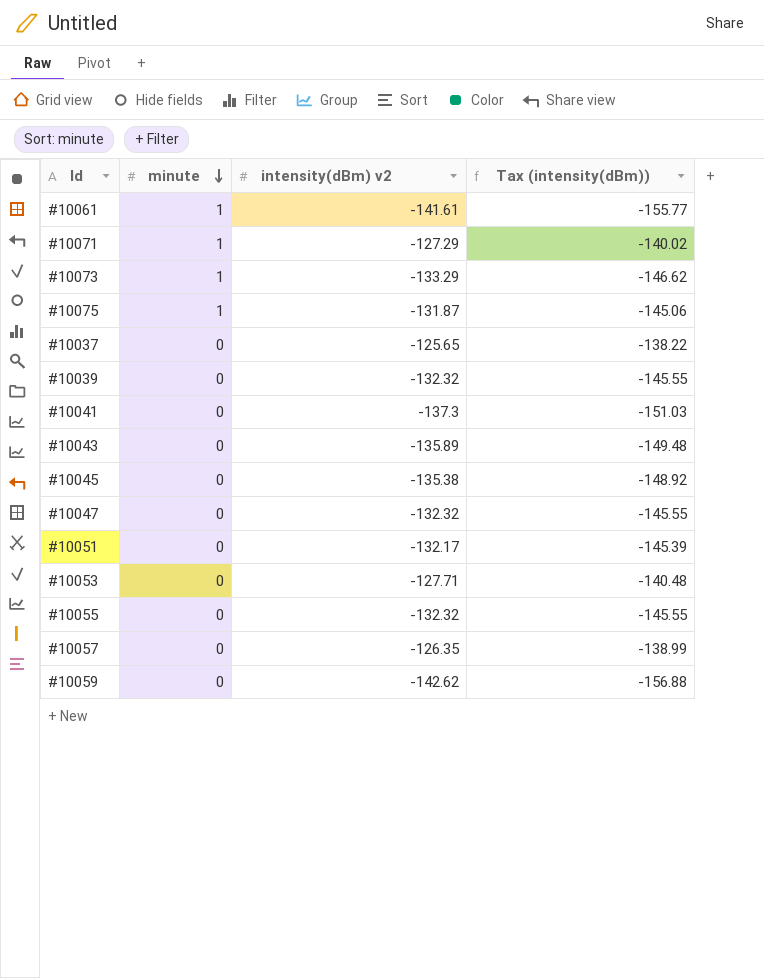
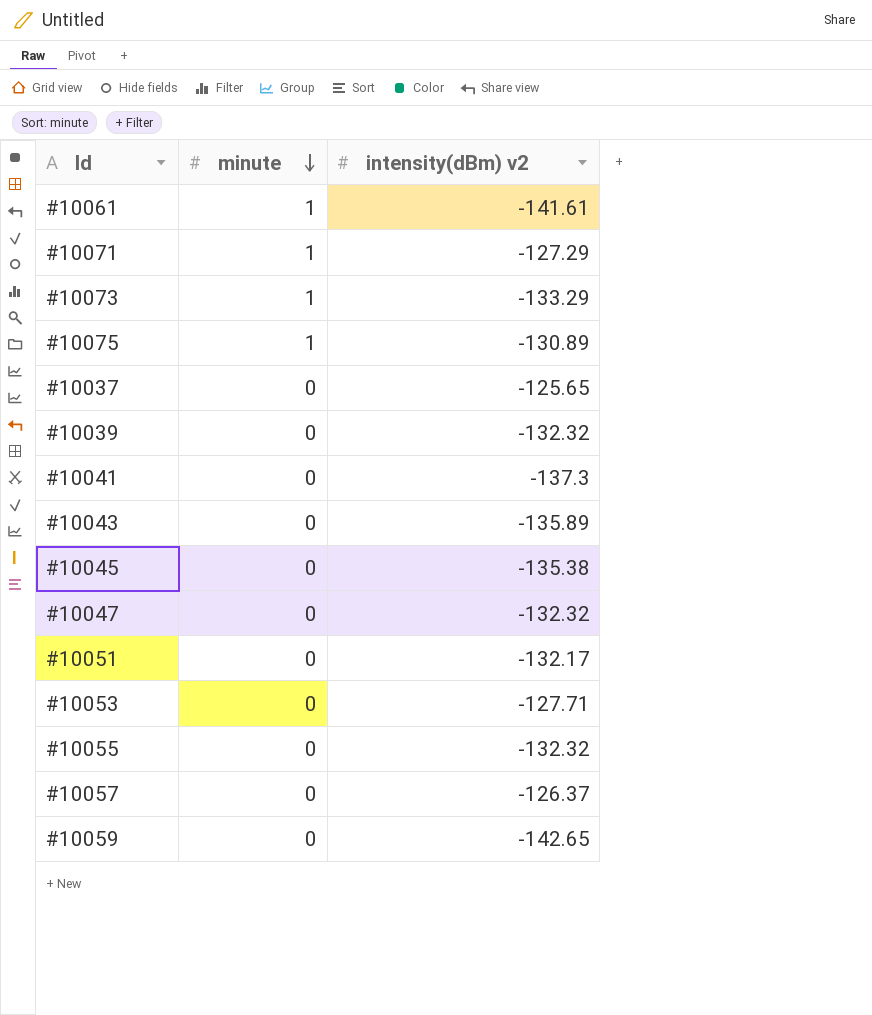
column Tax (intensity(dBm)) | formula: [intensity(dBm) v2] * 1.1 -> none
#10075 | intensity(dBm) v2: -131.87 -> -130.89
#10057 | intensity(dBm) v2: -126.35 -> -126.37
#10059 | intensity(dBm) v2: -142.62 -> -142.65

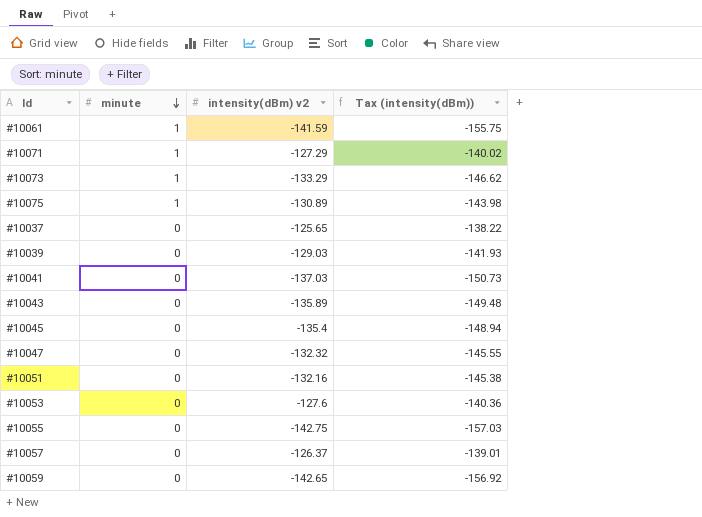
column Tax (intensity(dBm)) | formula: none -> [intensity(dBm) v2] * 1.1
#10061 | intensity(dBm) v2: -141.61 -> -141.59
#10039 | intensity(dBm) v2: -132.32 -> -129.03
#10041 | intensity(dBm) v2: -137.3 -> -137.03
#10045 | intensity(dBm) v2: -135.38 -> -135.4
#10051 | intensity(dBm) v2: -132.17 -> -132.16
#10053 | intensity(dBm) v2: -127.71 -> -127.6
#10055 | intensity(dBm) v2: -132.32 -> -142.75

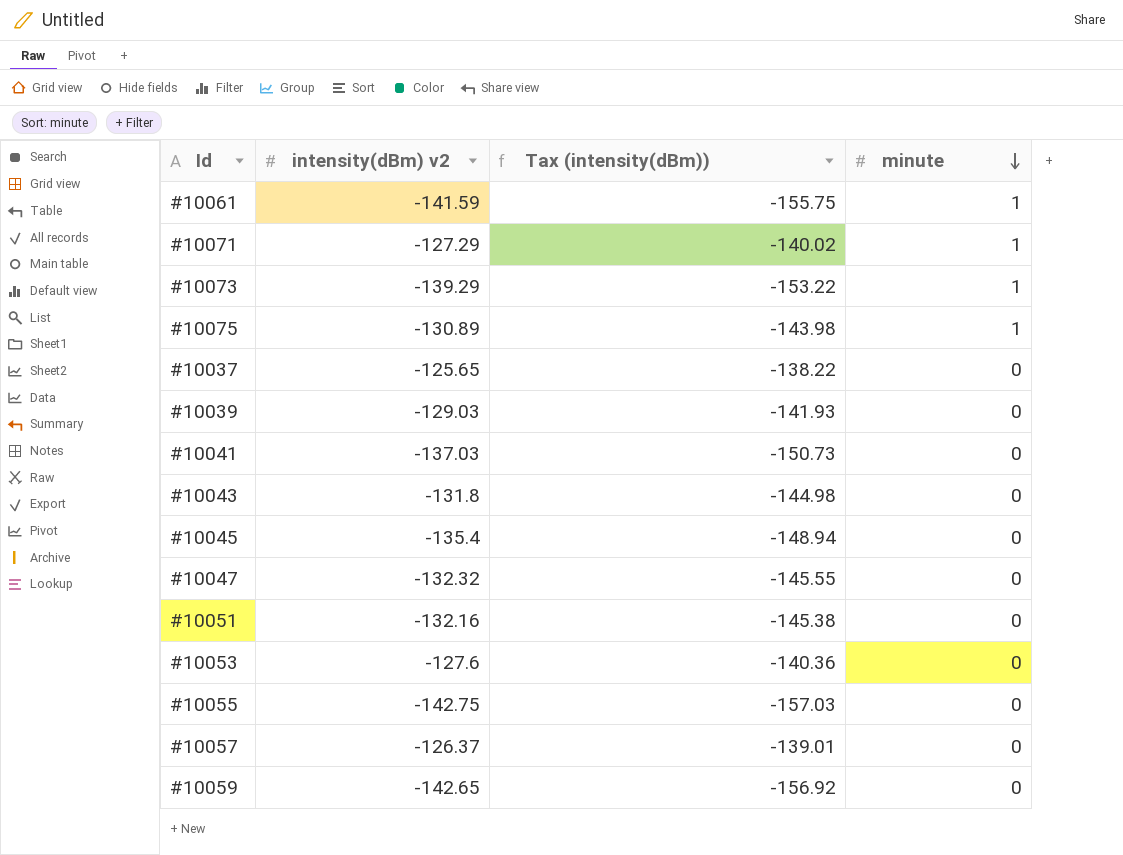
column minute | position: 2 -> 4
#10073 | intensity(dBm) v2: -133.29 -> -139.29
#10073 | Tax (intensity(dBm)): -146.62 -> -153.22
#10043 | intensity(dBm) v2: -135.89 -> -131.8
#10043 | Tax (intensity(dBm)): -149.48 -> -144.98

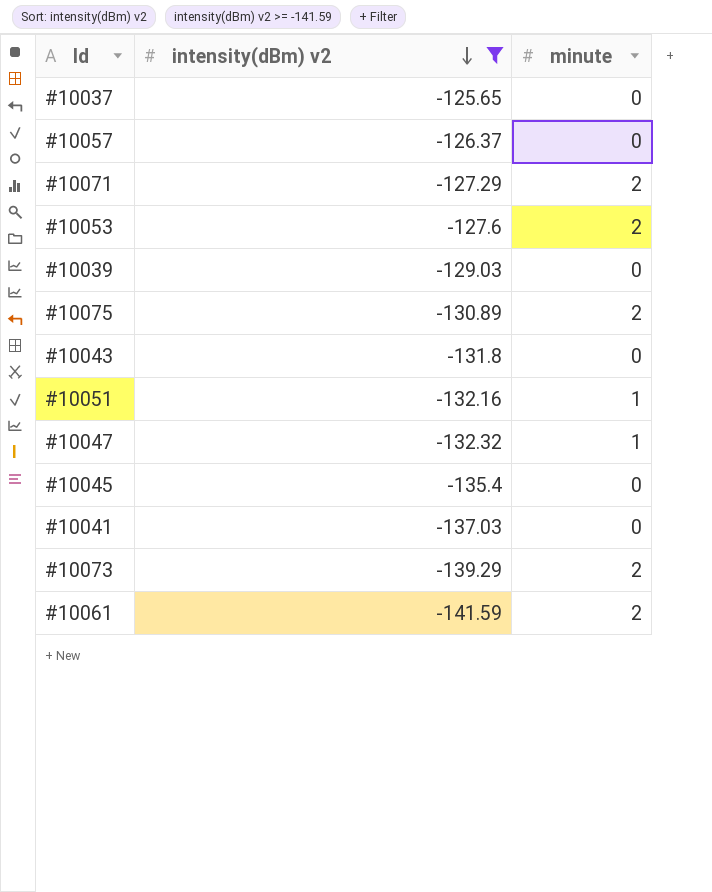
filter: none -> intensity(dBm) v2 >= -141.59
row order: minute descending -> intensity(dBm) v2 descending
column Tax (intensity(dBm)) | formula: [intensity(dBm) v2] * 1.1 -> none
#10071 | minute: 1 -> 2
#10053 | minute: 0 -> 2
#10075 | minute: 1 -> 2
#10051 | minute: 0 -> 1
#10047 | minute: 0 -> 1
#10073 | minute: 1 -> 2
#10061 | minute: 1 -> 2

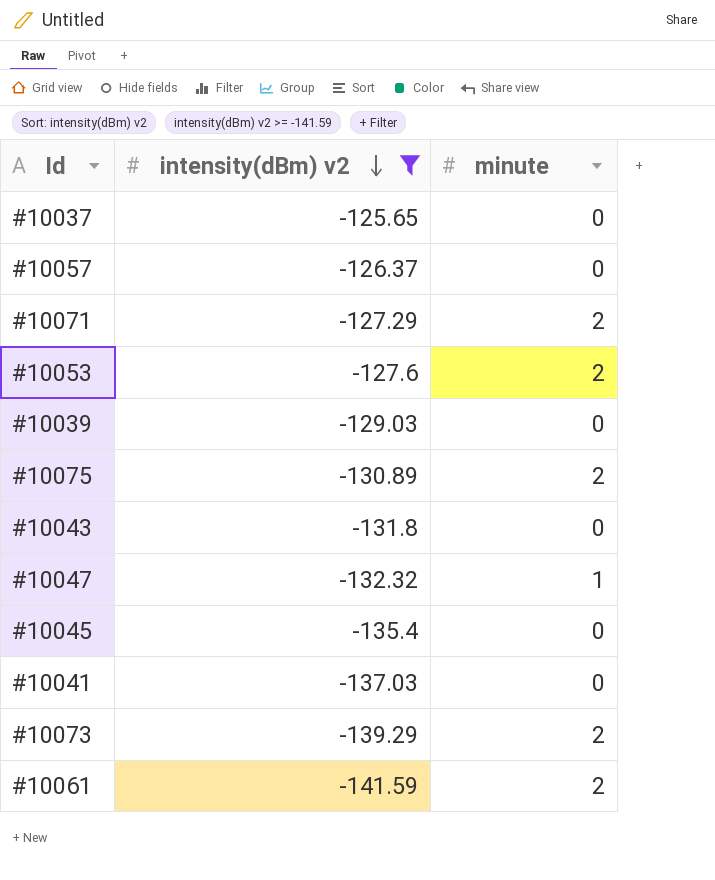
row #10051: -132.16 | 1 -> none

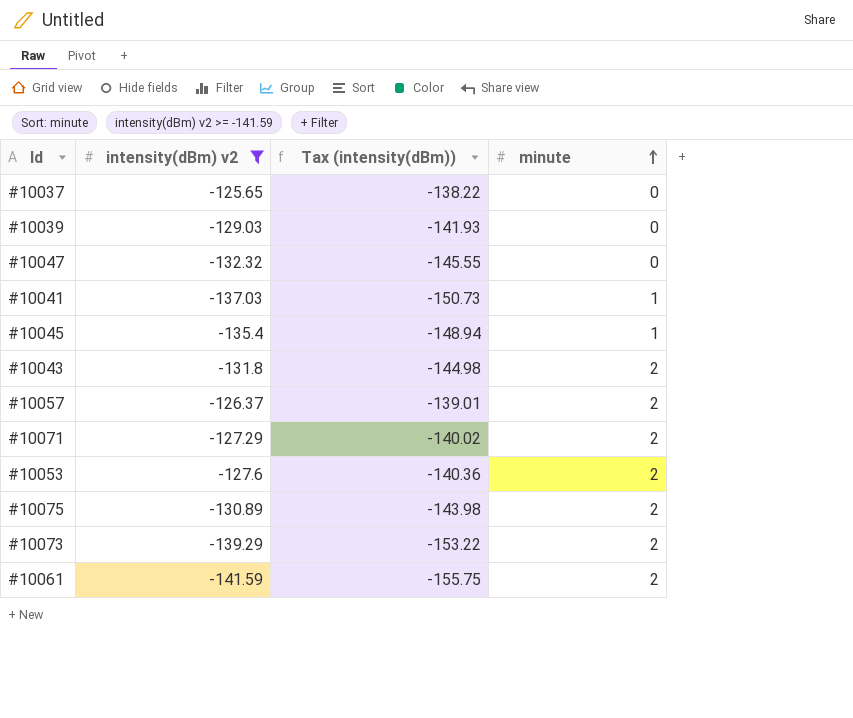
row order: intensity(dBm) v2 descending -> minute ascending
column Tax (intensity(dBm)) | formula: none -> [intensity(dBm) v2] * 1.1
#10047 | minute: 1 -> 0
#10041 | minute: 0 -> 1
#10045 | minute: 0 -> 1
#10043 | minute: 0 -> 2
#10057 | minute: 0 -> 2

